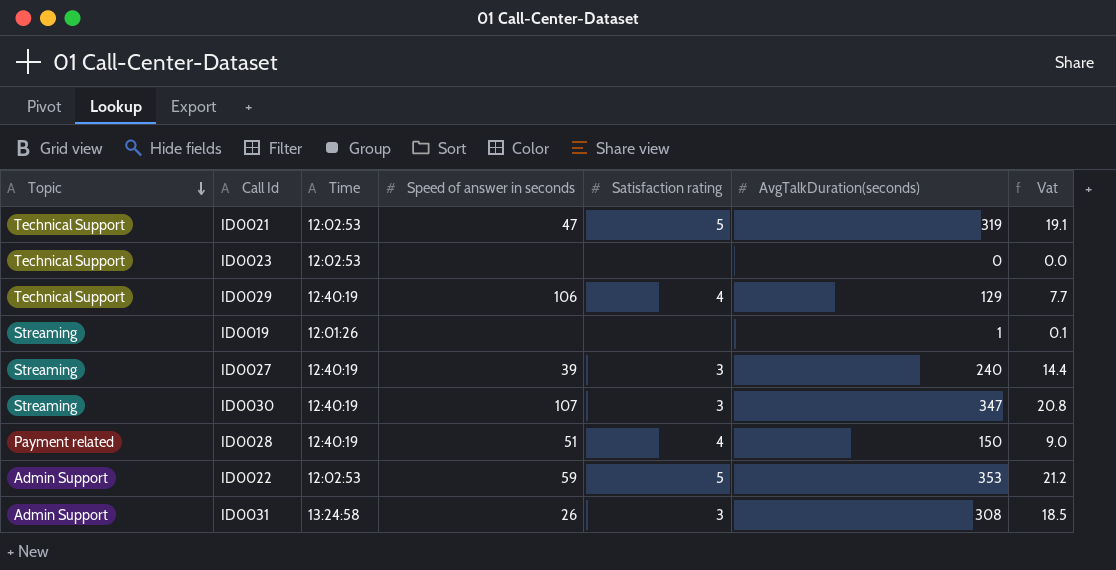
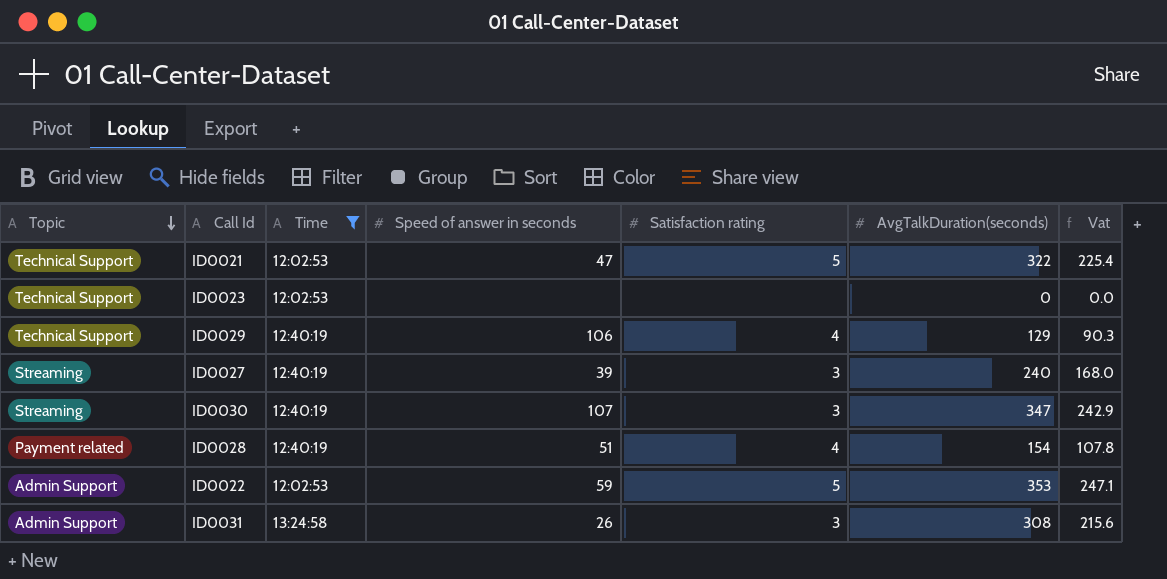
filter: none -> Time != 12:01:26
column Vat | formula: [AvgTalkDuration(seconds)] * 0.06 -> [AvgTalkDuration(seconds)] * 0.7
ID0021 | AvgTalkDuration(seconds): 319 -> 322
ID0028 | AvgTalkDuration(seconds): 150 -> 154

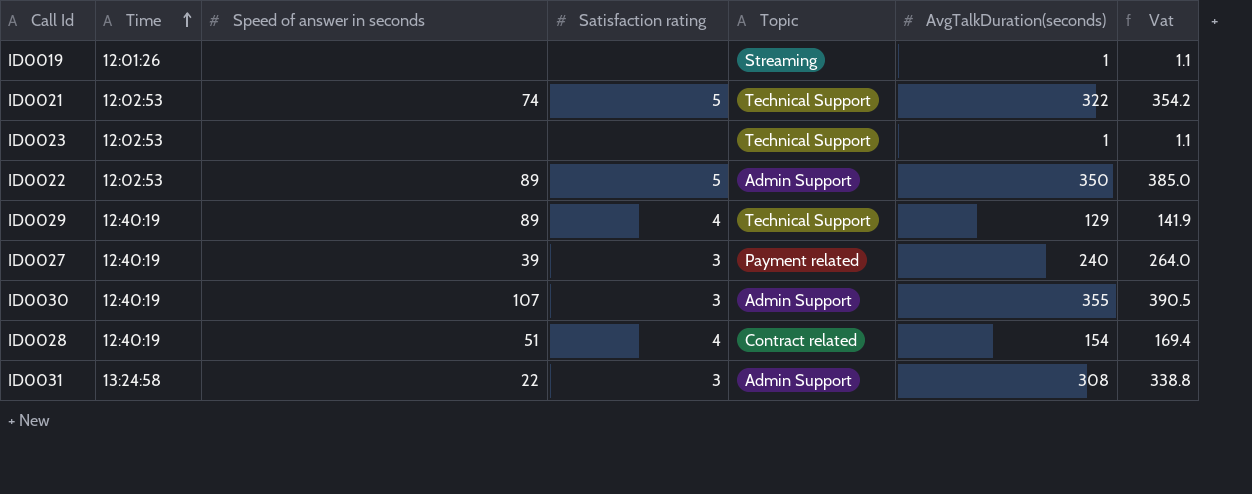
filter: Time != 12:01:26 -> none
row order: Topic descending -> Time ascending
column Topic | position: 1 -> 5
column Vat | formula: [AvgTalkDuration(seconds)] * 0.7 -> [AvgTalkDuration(seconds)] * 1.1
ID0021 | Speed of answer in seconds: 47 -> 74
ID0023 | AvgTalkDuration(seconds): 0 -> 1
ID0022 | Speed of answer in seconds: 59 -> 89
ID0022 | AvgTalkDuration(seconds): 353 -> 350
ID0029 | Speed of answer in seconds: 106 -> 89
ID0027 | Topic: Streaming -> Payment related
ID0030 | Topic: Streaming -> Admin Support
ID0030 | AvgTalkDuration(seconds): 347 -> 355
ID0028 | Topic: Payment related -> Contract related
ID0031 | Speed of answer in seconds: 26 -> 22

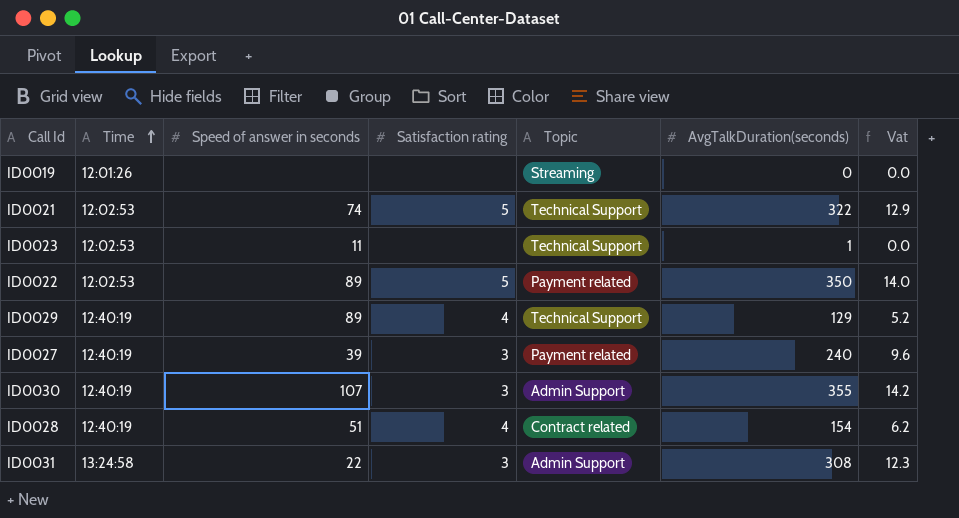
column Vat | formula: [AvgTalkDuration(seconds)] * 1.1 -> [AvgTalkDuration(seconds)] * 0.04
ID0019 | AvgTalkDuration(seconds): 1 -> 0
ID0023 | Speed of answer in seconds: none -> 11
ID0022 | Topic: Admin Support -> Payment related

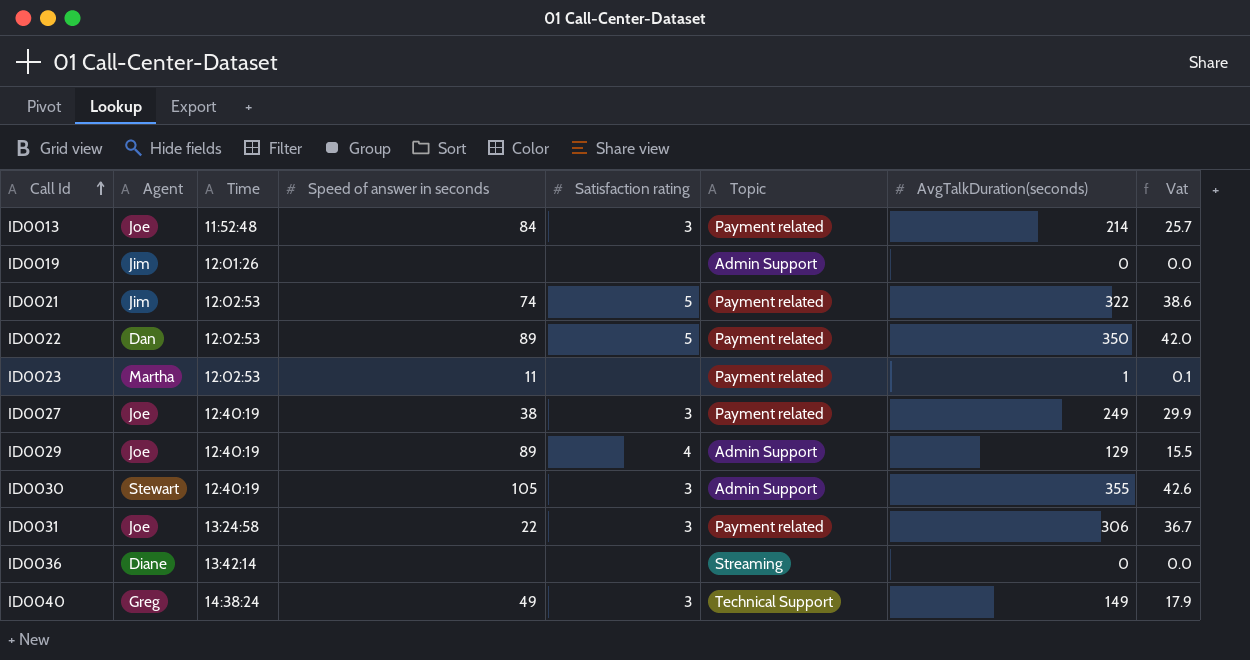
row order: Time ascending -> Call Id ascending
column Agent | position: none -> 2
column Vat | formula: [AvgTalkDuration(seconds)] * 0.04 -> [AvgTalkDuration(seconds)] * 0.12
row ID0028: 12:40:19 | 51 | 4 | Contract related | 154 | 6.2 -> none
row ID0013: none -> Joe | 11:52:48 | 84 | 3 | Payment related | 214 | 25.7
ID0019 | Topic: Streaming -> Admin Support
ID0021 | Topic: Technical Support -> Payment related
ID0023 | Topic: Technical Support -> Payment related
ID0027 | Speed of answer in seconds: 39 -> 38
ID0027 | AvgTalkDuration(seconds): 240 -> 249
ID0029 | Topic: Technical Support -> Admin Support
ID0030 | Speed of answer in seconds: 107 -> 105
ID0031 | Topic: Admin Support -> Payment related
ID0031 | AvgTalkDuration(seconds): 308 -> 306
row ID0036: none -> Diane | 13:42:14 | none | none | Streaming | 0 | 0.0
row ID0040: none -> Greg | 14:38:24 | 49 | 3 | Technical Support | 149 | 17.9

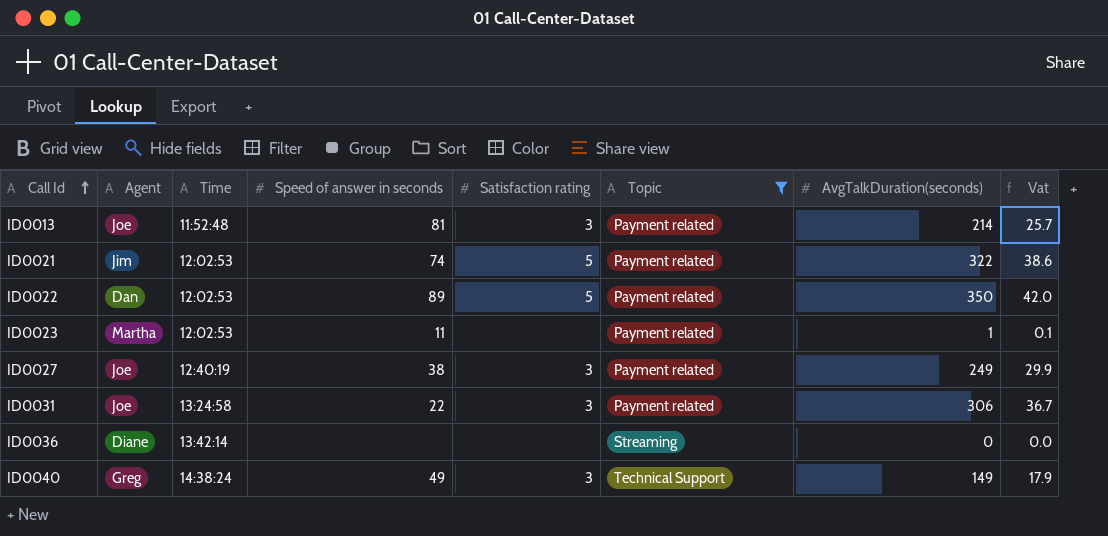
filter: none -> Topic != Admin Support
ID0013 | Speed of answer in seconds: 84 -> 81

